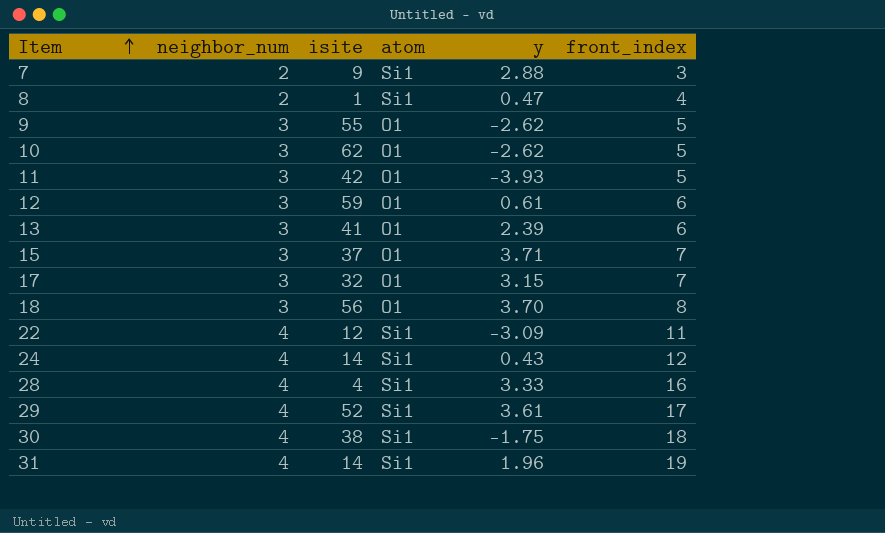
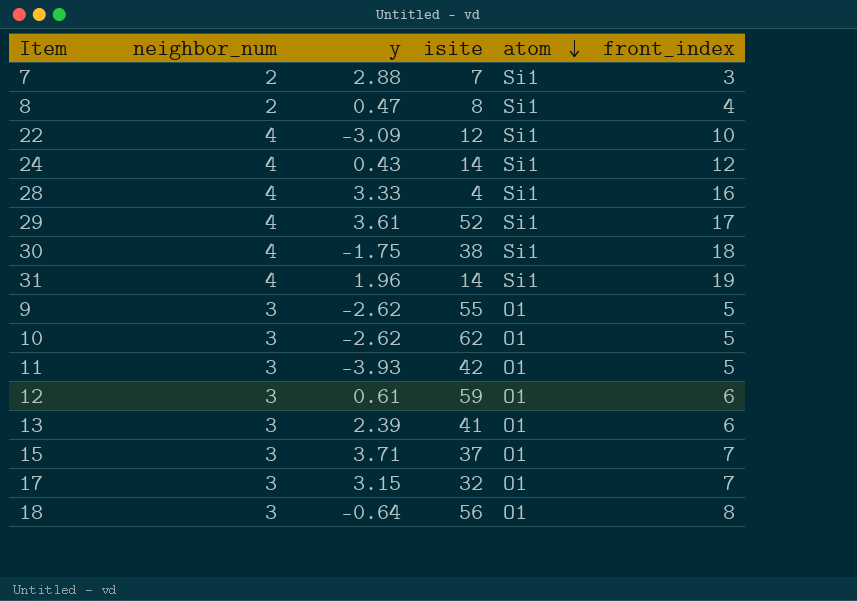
row order: Item ascending -> atom descending
column y | position: 5 -> 3
7 | isite: 9 -> 7
8 | isite: 1 -> 8
22 | front_index: 11 -> 10
18 | y: 3.70 -> -0.64

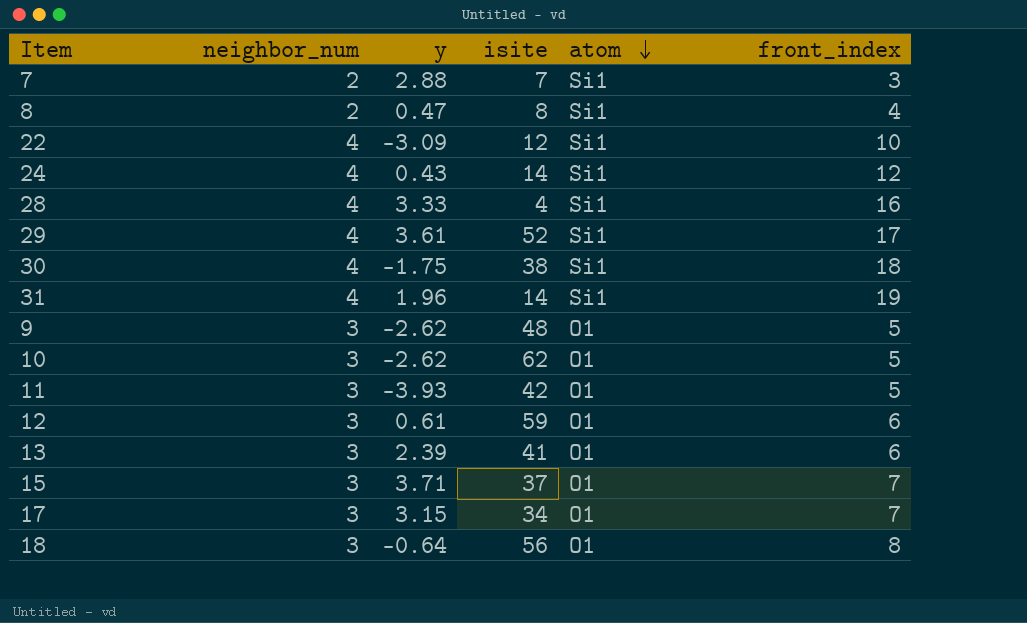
9 | isite: 55 -> 48
17 | isite: 32 -> 34

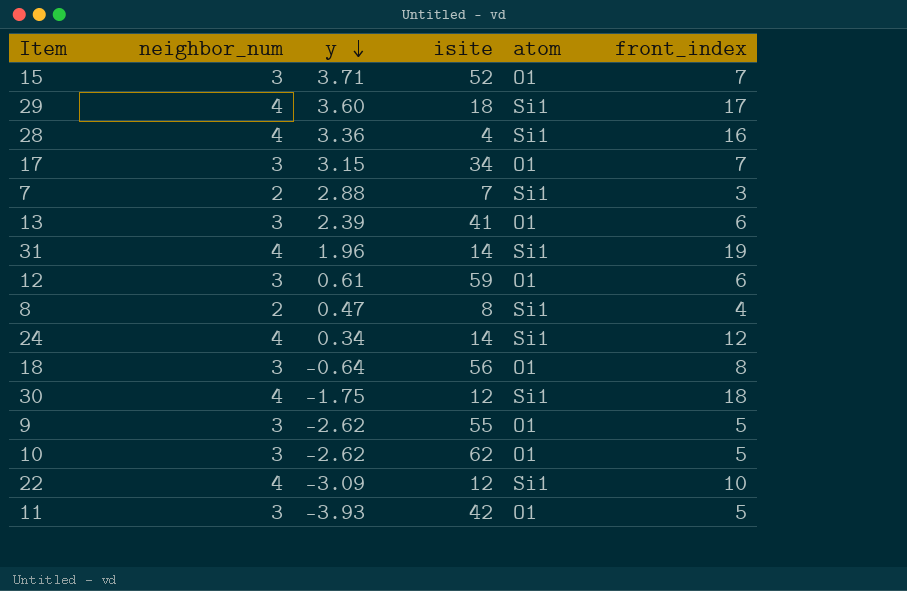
row order: atom descending -> y descending
15 | isite: 37 -> 52
29 | y: 3.61 -> 3.60
29 | isite: 52 -> 18
28 | y: 3.33 -> 3.36
24 | y: 0.43 -> 0.34
30 | isite: 38 -> 12
9 | isite: 48 -> 55

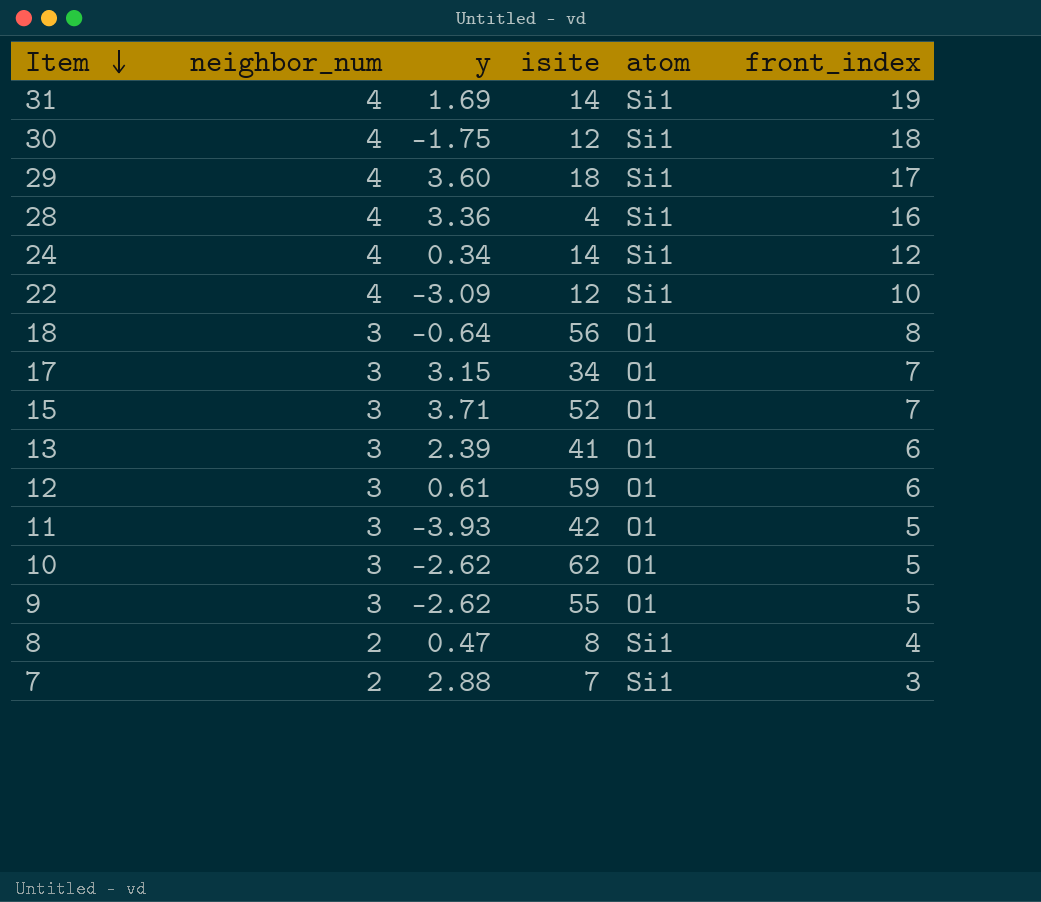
row order: y descending -> Item descending
31 | y: 1.96 -> 1.69

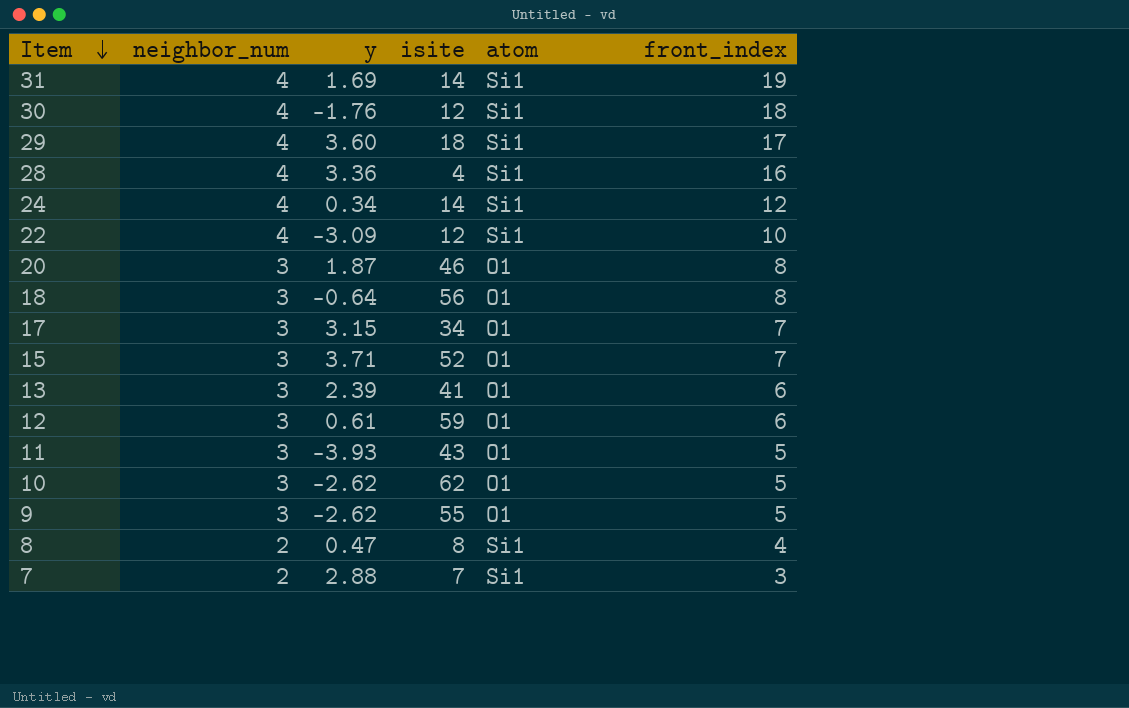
30 | y: -1.75 -> -1.76
row 20: none -> 3 | 1.87 | 46 | O1 | 8
11 | isite: 42 -> 43

